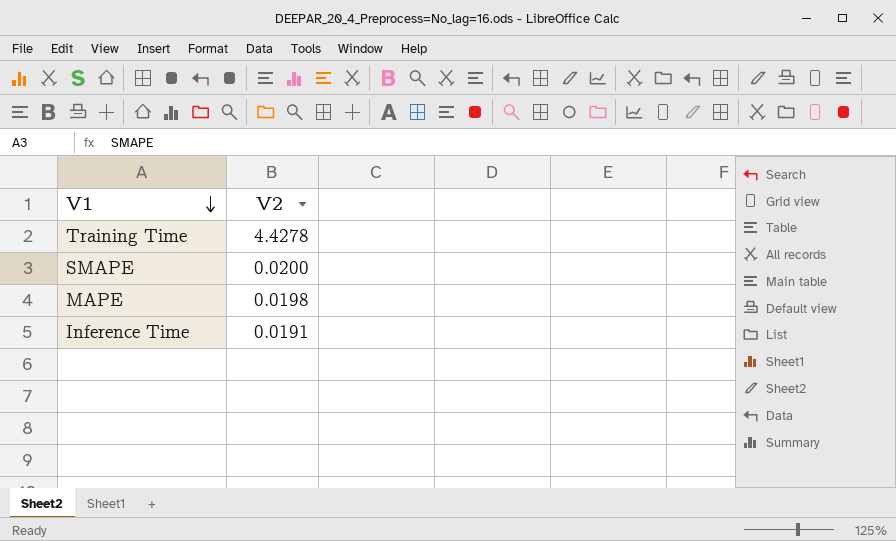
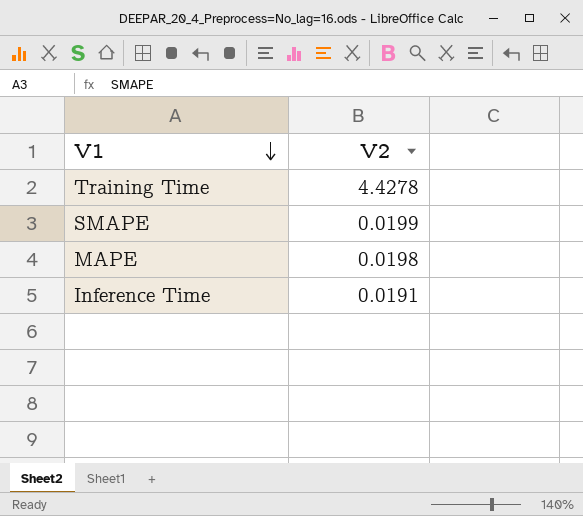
SMAPE | V2: 0.0200 -> 0.0199

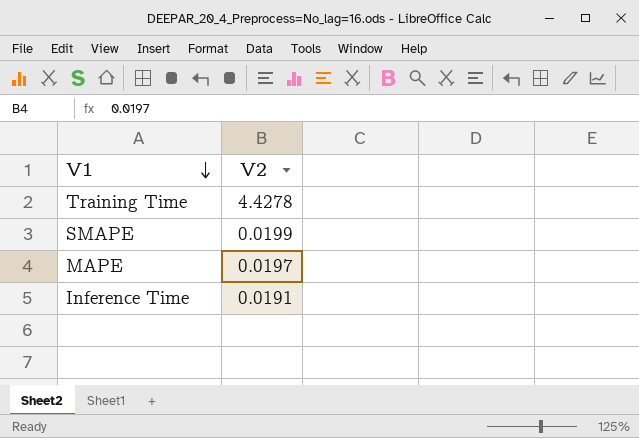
MAPE | V2: 0.0198 -> 0.0197

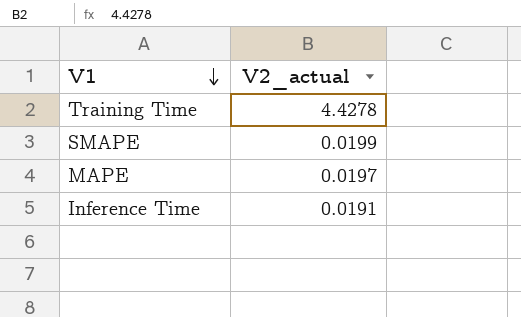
column name: V2 -> V2_actual

